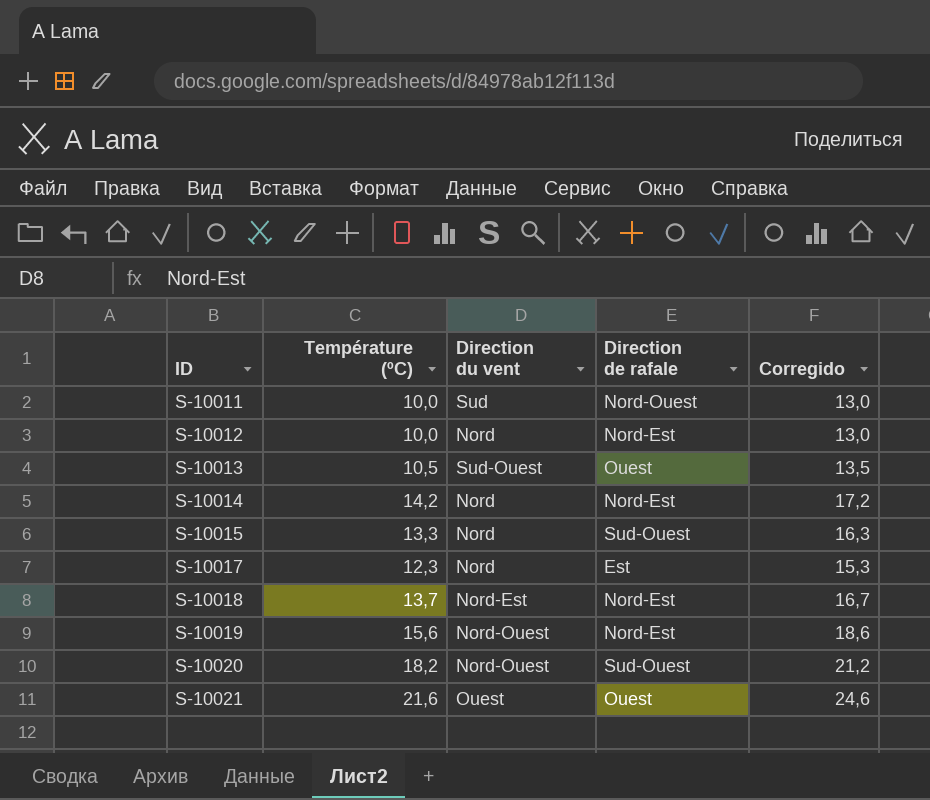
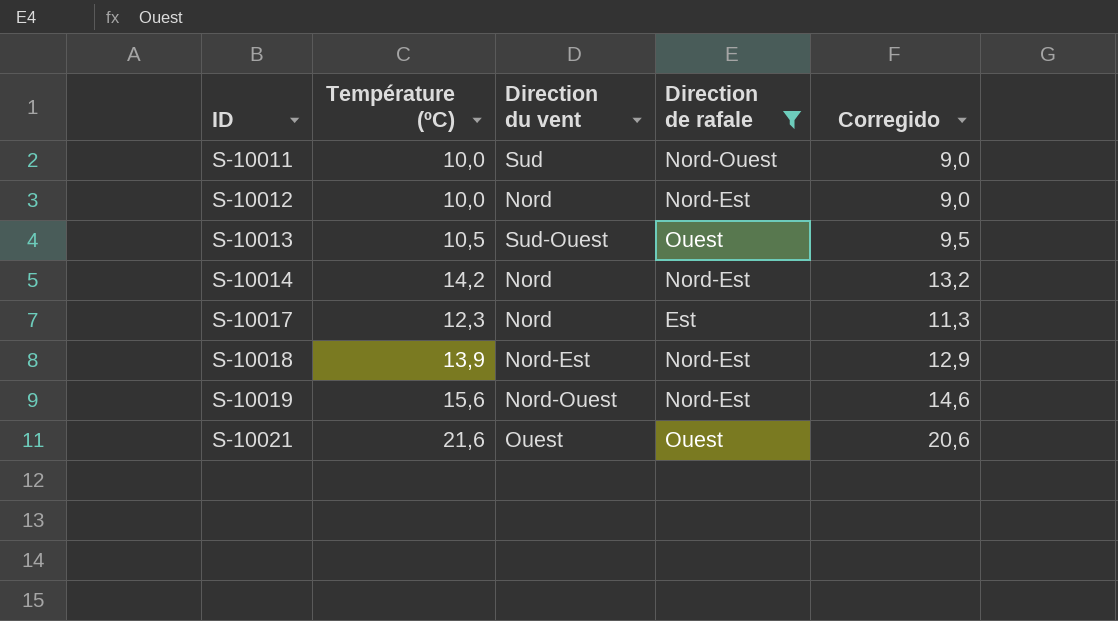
filter: none -> Direction de rafale != Sud-Ouest
column Corregido | formula: [Température (ºC)] + 3 -> [Température (ºC)] - 1
S-10018 | Température (ºC): 13,7 -> 13,9

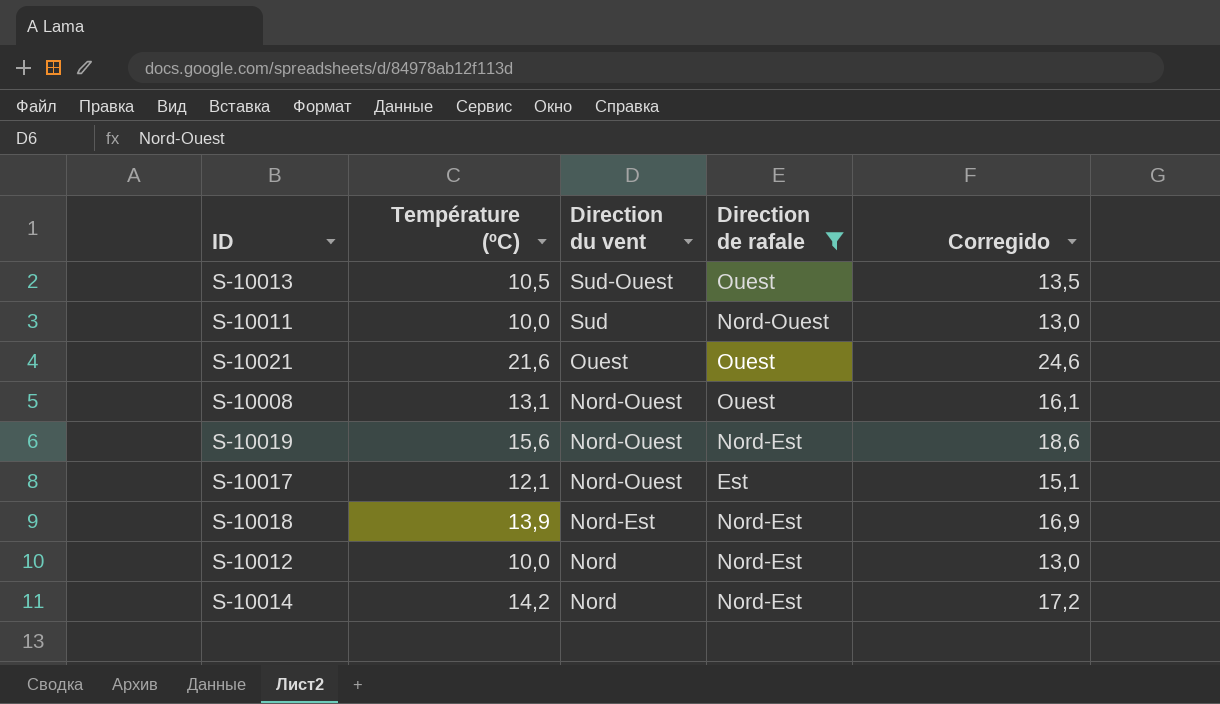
row order: ID ascending -> Direction du vent descending
column Corregido | formula: [Température (ºC)] - 1 -> [Température (ºC)] + 3
row S-10008: none -> 13,1 | Nord-Ouest | Ouest | 16,1
S-10017 | Température (ºC): 12,3 -> 12,1
S-10017 | Direction du vent: Nord -> Nord-Ouest

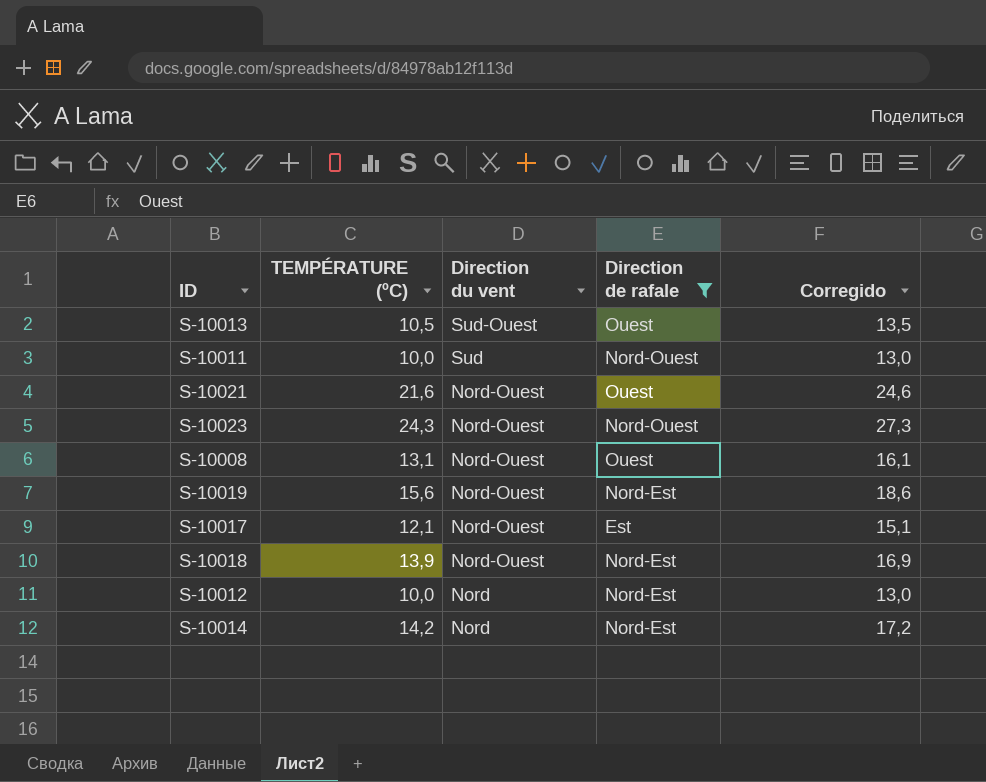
column name: Température (ºC) -> TEMPÉRATURE (ºC)
S-10021 | Direction du vent: Ouest -> Nord-Ouest
row S-10023: none -> 24,3 | Nord-Ouest | Nord-Ouest | 27,3
S-10018 | Direction du vent: Nord-Est -> Nord-Ouest

